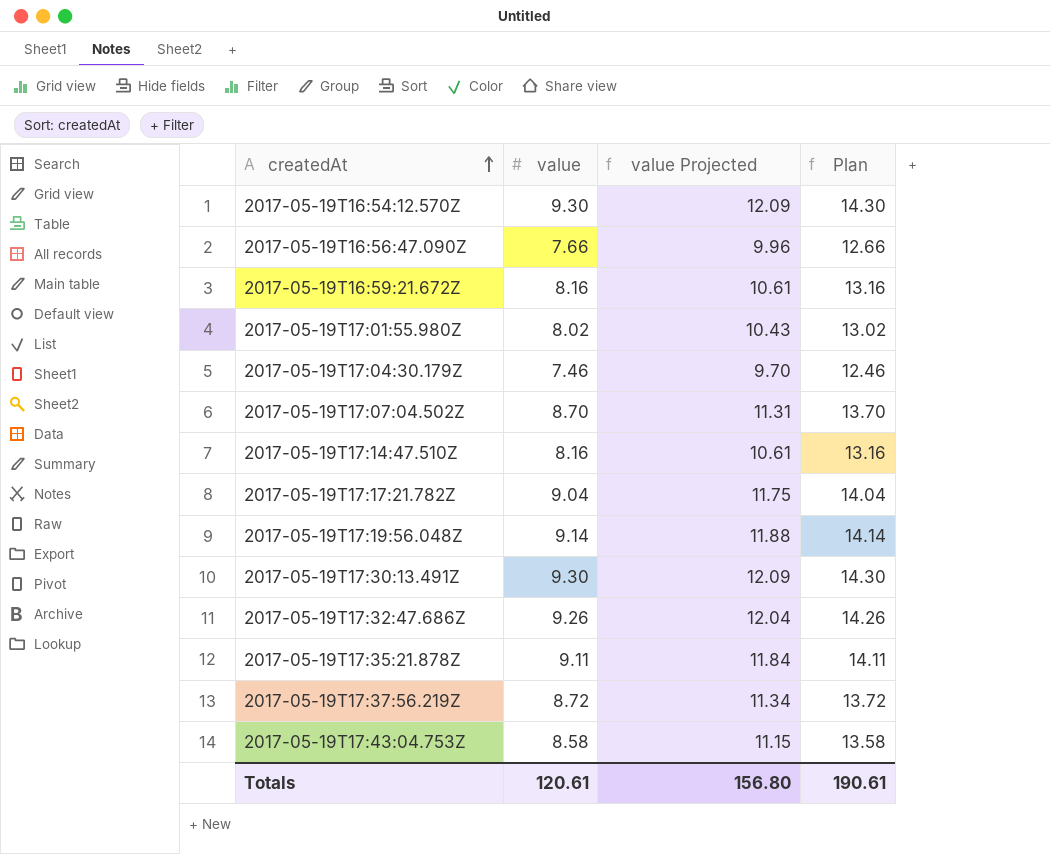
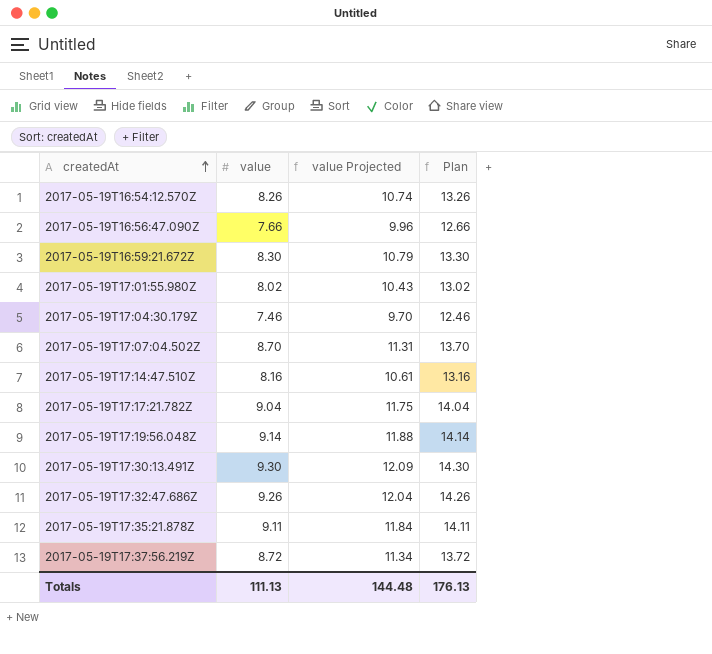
row 2017-05-19T17:43:04.753Z: 8.58 | 11.15 | 13.58 -> none
2017-05-19T16:54:12.570Z | value: 9.30 -> 8.26
2017-05-19T16:54:12.570Z | value Projected: 12.09 -> 10.74
2017-05-19T16:54:12.570Z | Plan: 14.30 -> 13.26
2017-05-19T16:59:21.672Z | value: 8.16 -> 8.30
2017-05-19T16:59:21.672Z | value Projected: 10.61 -> 10.79
2017-05-19T16:59:21.672Z | Plan: 13.16 -> 13.30
Totals | value: 120.61 -> 111.13
Totals | value Projected: 156.80 -> 144.48
Totals | Plan: 190.61 -> 176.13

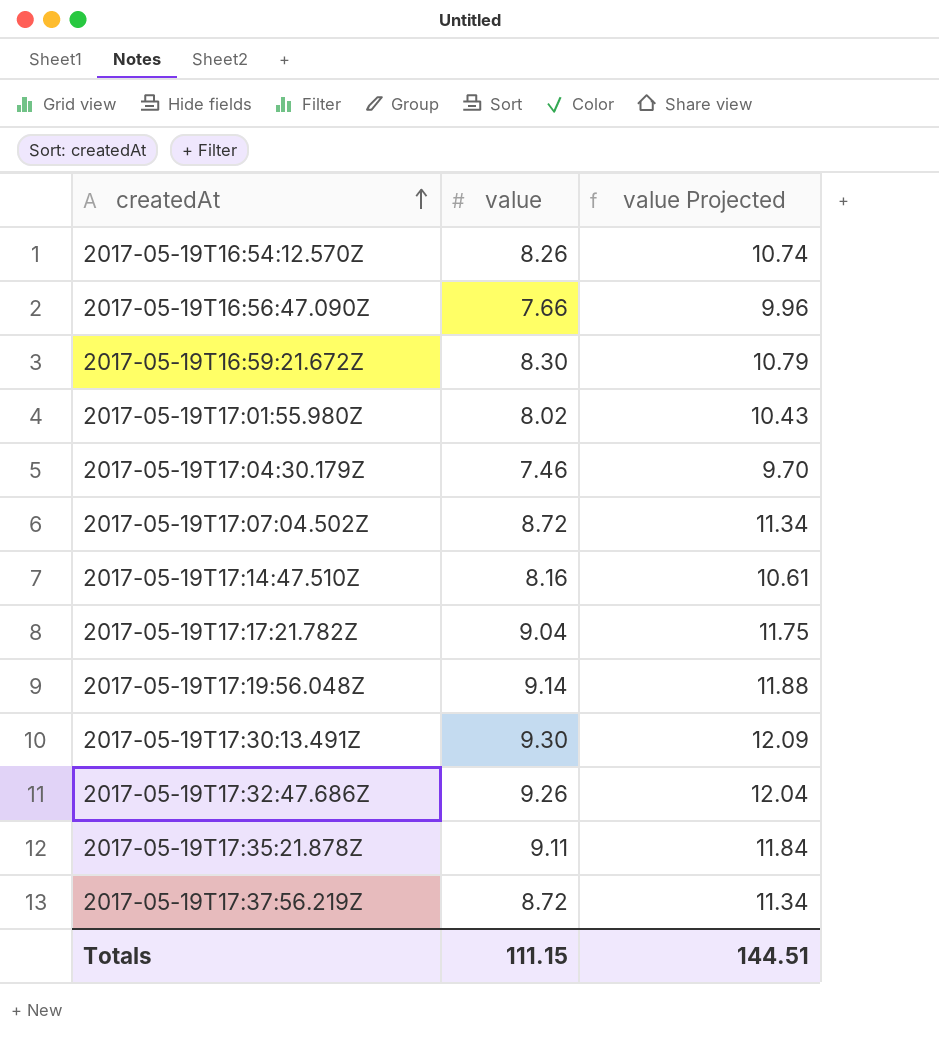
column Plan | formula: [value] + 5 -> none
2017-05-19T17:07:04.502Z | value: 8.70 -> 8.72
2017-05-19T17:07:04.502Z | value Projected: 11.31 -> 11.34
Totals | value: 111.13 -> 111.15
Totals | value Projected: 144.48 -> 144.51

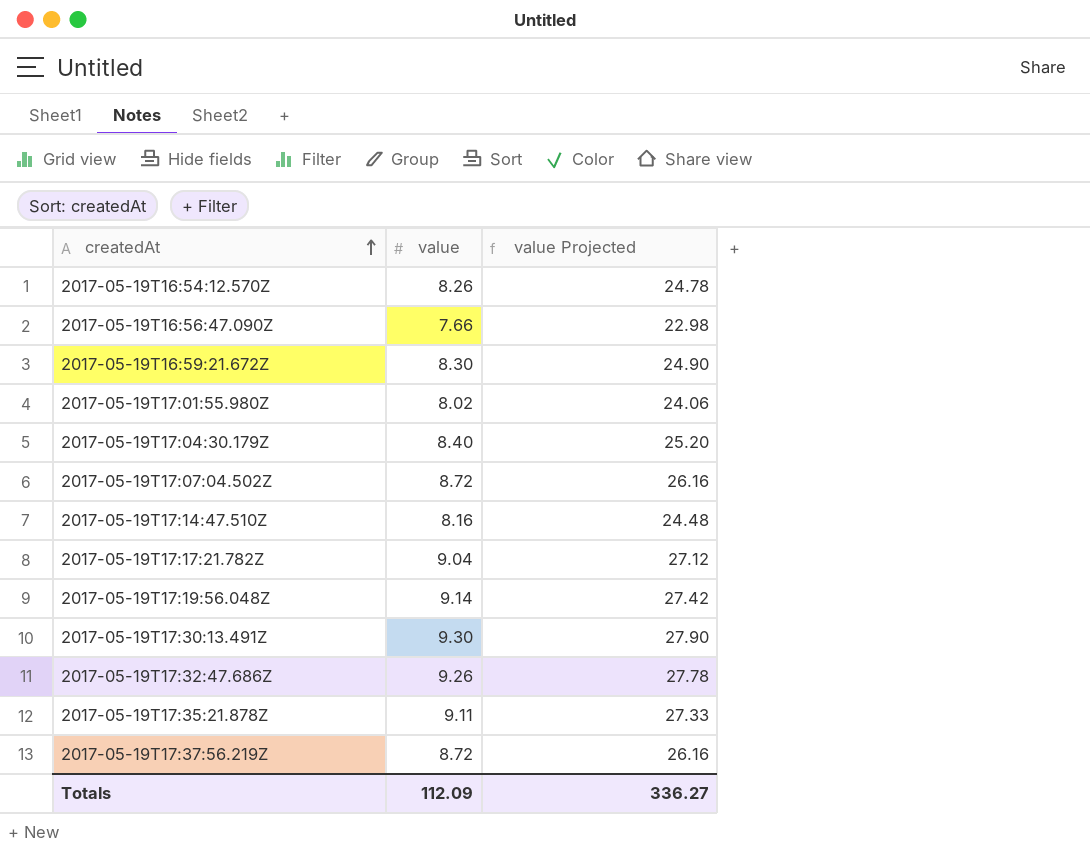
column value Projected | formula: [value] * 1.3 -> [value] * 3
2017-05-19T17:04:30.179Z | value: 7.46 -> 8.40
Totals | value: 111.15 -> 112.09
Totals | value Projected: 144.51 -> 336.27

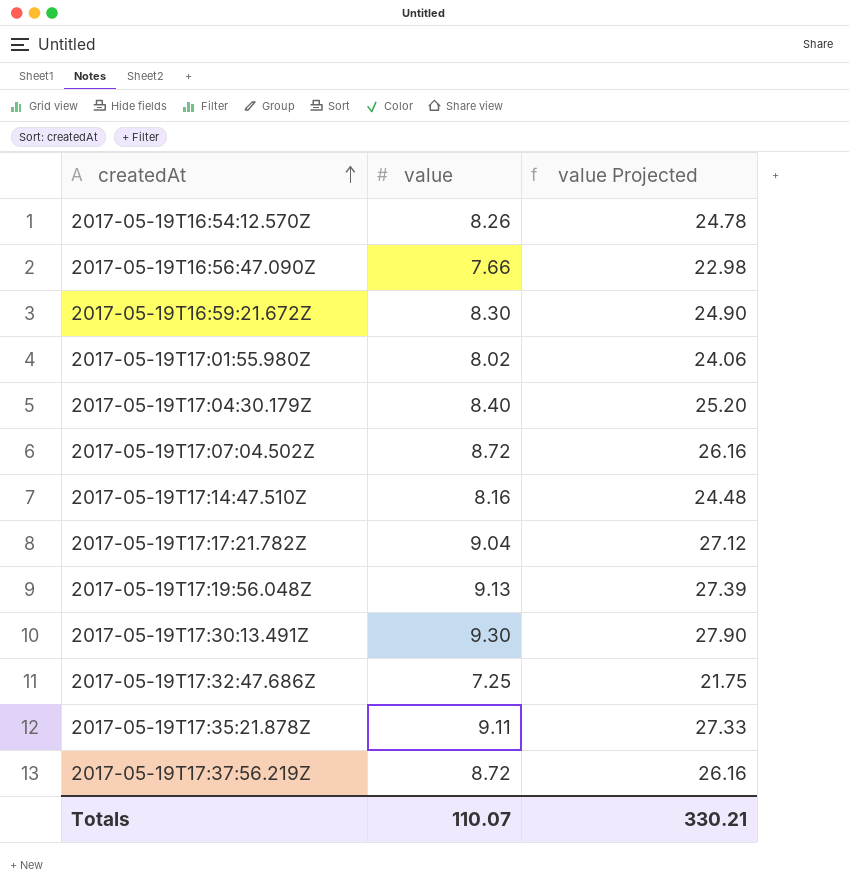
2017-05-19T17:19:56.048Z | value: 9.14 -> 9.13
2017-05-19T17:19:56.048Z | value Projected: 27.42 -> 27.39
2017-05-19T17:32:47.686Z | value: 9.26 -> 7.25
2017-05-19T17:32:47.686Z | value Projected: 27.78 -> 21.75
Totals | value: 112.09 -> 110.07
Totals | value Projected: 336.27 -> 330.21

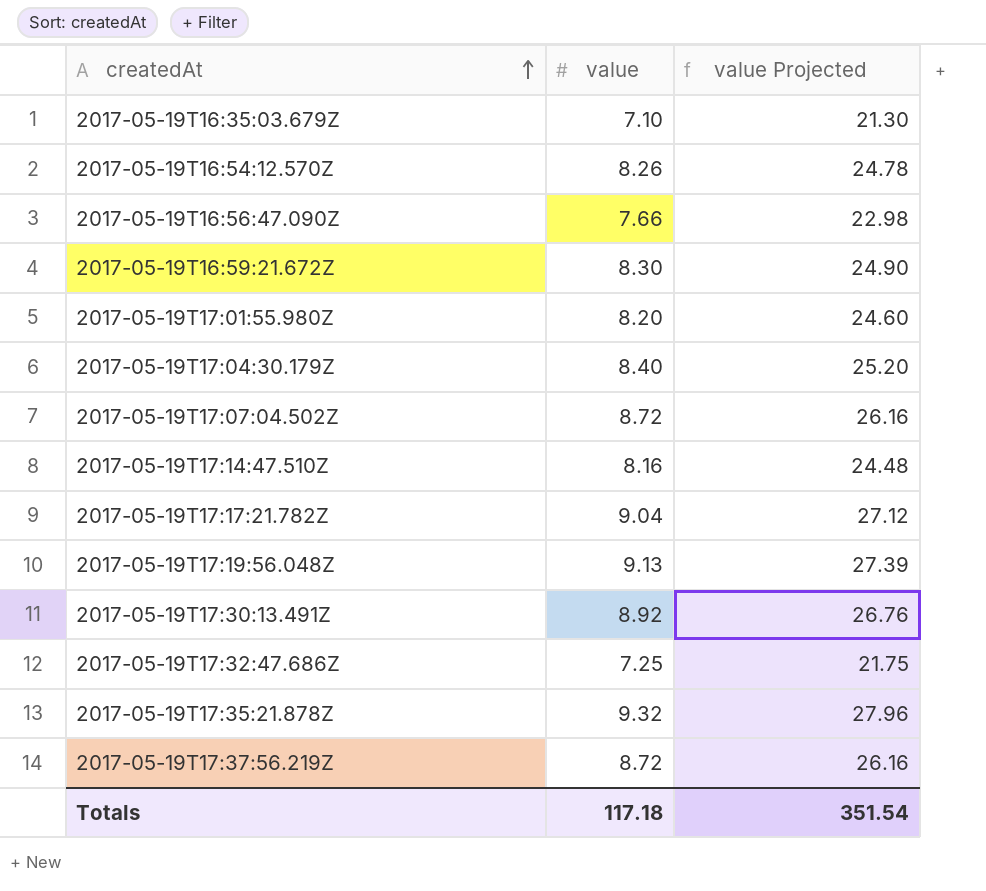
row 2017-05-19T16:35:03.679Z: none -> 7.10 | 21.30
2017-05-19T17:01:55.980Z | value: 8.02 -> 8.20
2017-05-19T17:01:55.980Z | value Projected: 24.06 -> 24.60
2017-05-19T17:30:13.491Z | value: 9.30 -> 8.92
2017-05-19T17:30:13.491Z | value Projected: 27.90 -> 26.76
2017-05-19T17:35:21.878Z | value: 9.11 -> 9.32
2017-05-19T17:35:21.878Z | value Projected: 27.33 -> 27.96
Totals | value: 110.07 -> 117.18
Totals | value Projected: 330.21 -> 351.54

